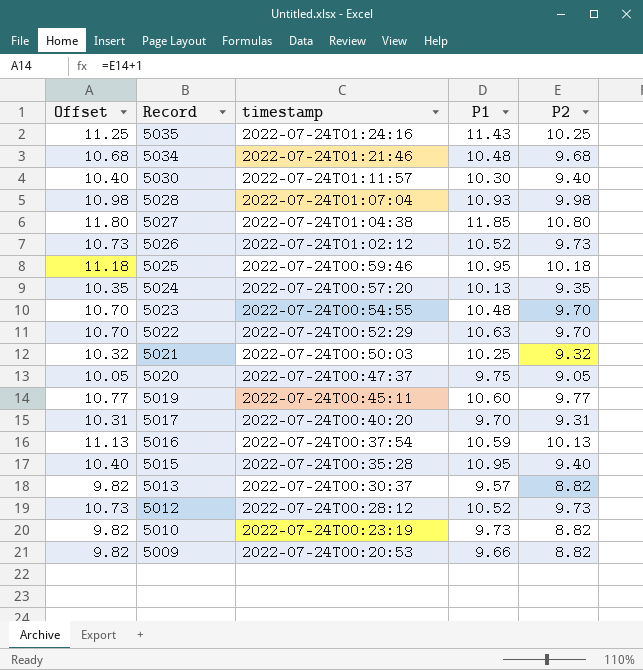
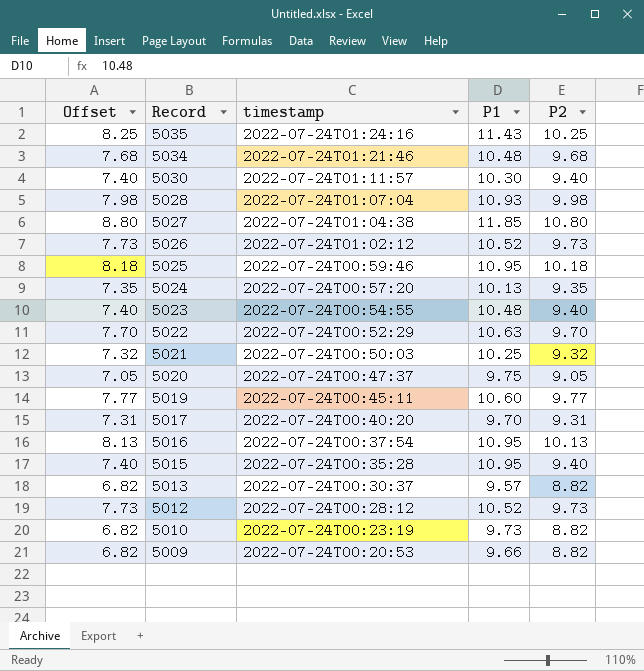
column Offset | formula: [P2] + 1 -> [P2] - 2
5023 | P2: 9.70 -> 9.40
5016 | P1: 10.59 -> 10.95

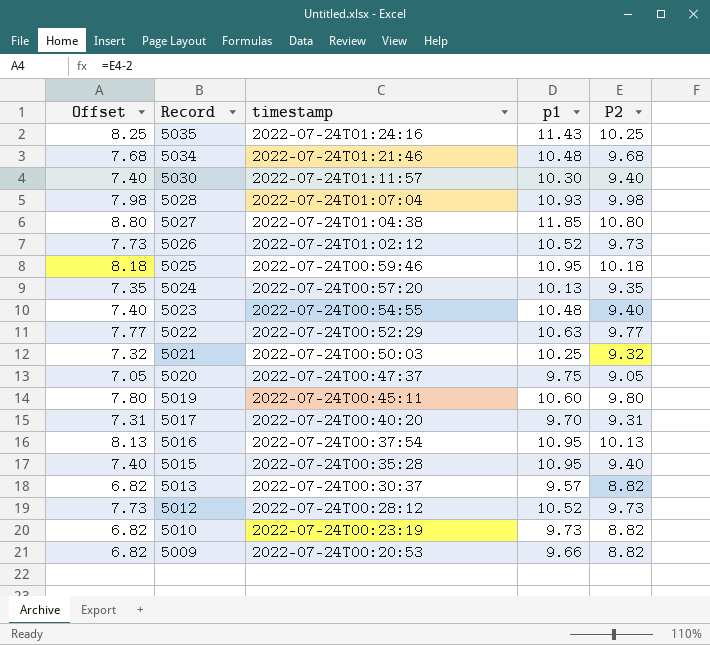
column name: P1 -> p1
5022 | Offset: 7.70 -> 7.77
5022 | P2: 9.70 -> 9.77
5019 | Offset: 7.77 -> 7.80
5019 | P2: 9.77 -> 9.80

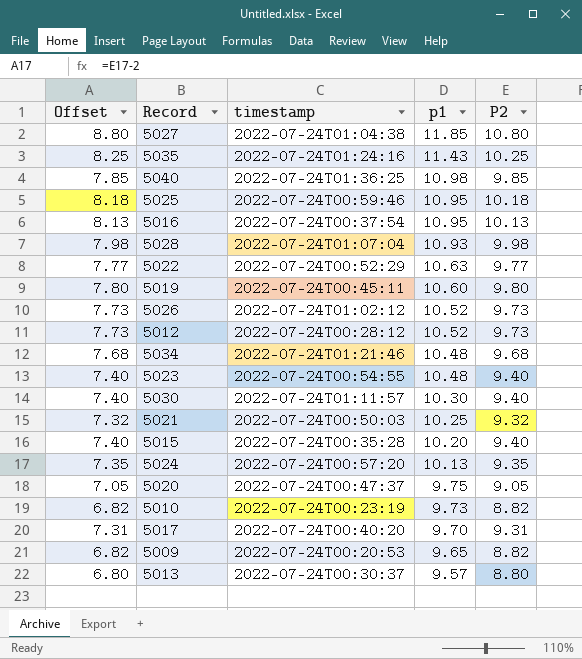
row order: Record descending -> p1 descending
row 5040: none -> 7.85 | 2022-07-24T01:36:25 | 10.98 | 9.85
5015 | p1: 10.95 -> 10.20
5009 | p1: 9.66 -> 9.65
5013 | Offset: 6.82 -> 6.80
5013 | P2: 8.82 -> 8.80

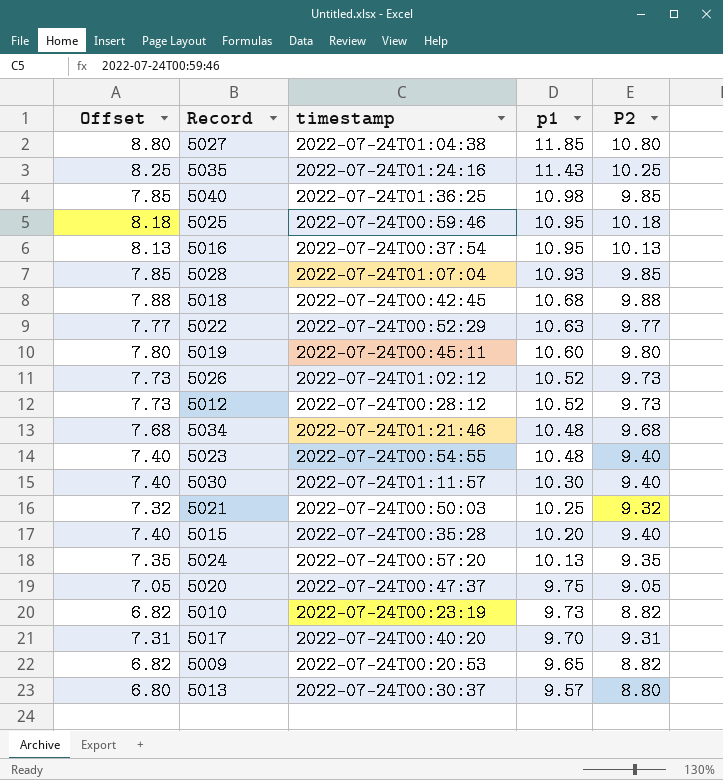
5028 | Offset: 7.98 -> 7.85
5028 | P2: 9.98 -> 9.85
row 5018: none -> 7.88 | 2022-07-24T00:42:45 | 10.68 | 9.88

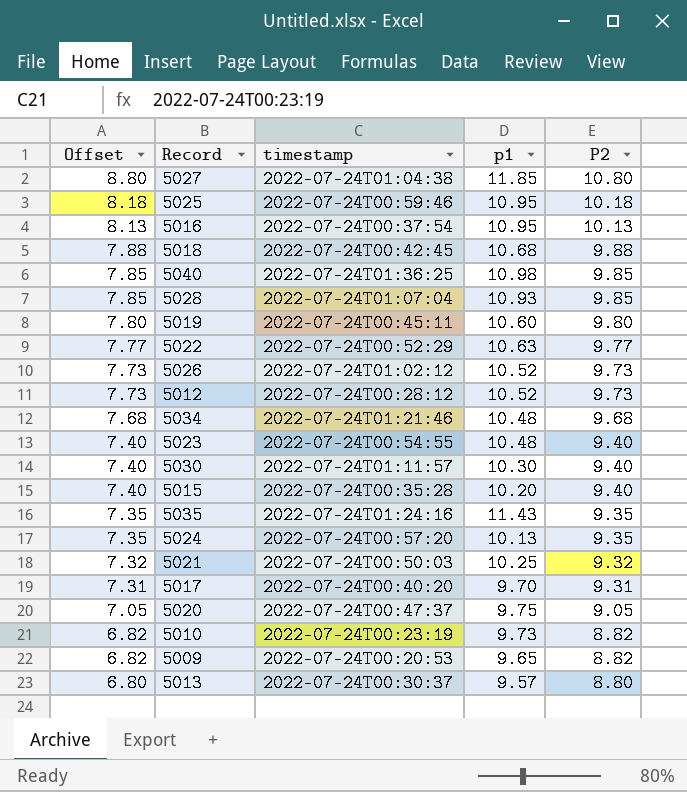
row order: p1 descending -> Offset descending
5035 | Offset: 8.25 -> 7.35
5035 | P2: 10.25 -> 9.35

